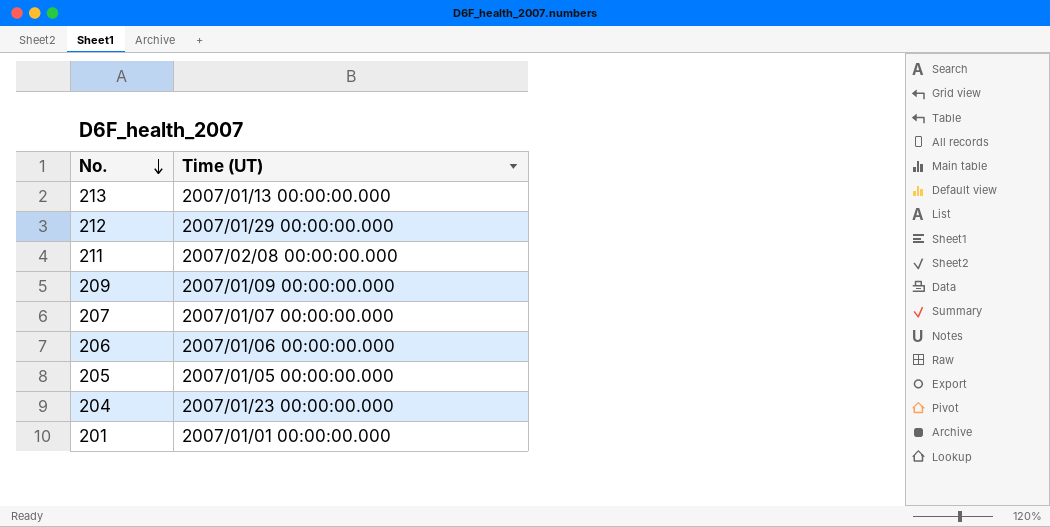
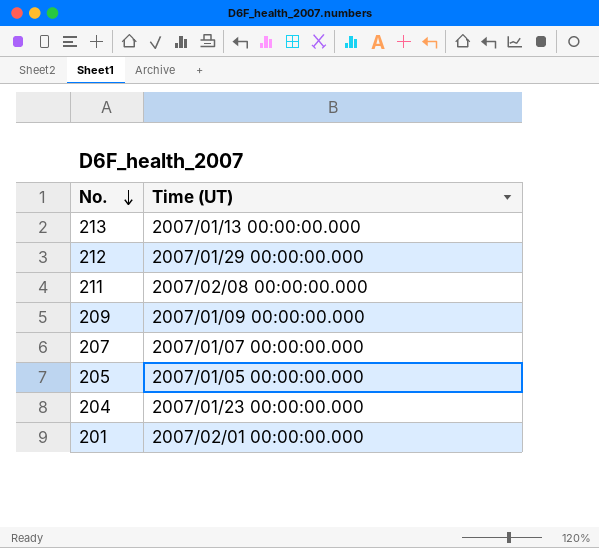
row 206: 2007/01/06 00:00:00.000 -> none
201 | Time (UT): 2007/01/01 00:00:00.000 -> 2007/02/01 00:00:00.000

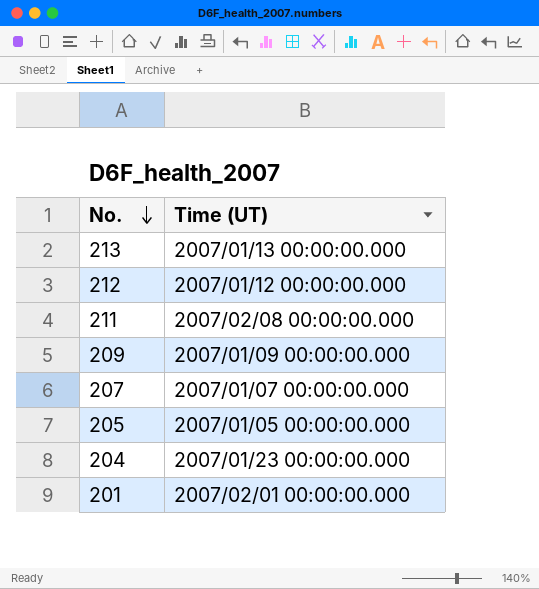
212 | Time (UT): 2007/01/29 00:00:00.000 -> 2007/01/12 00:00:00.000

